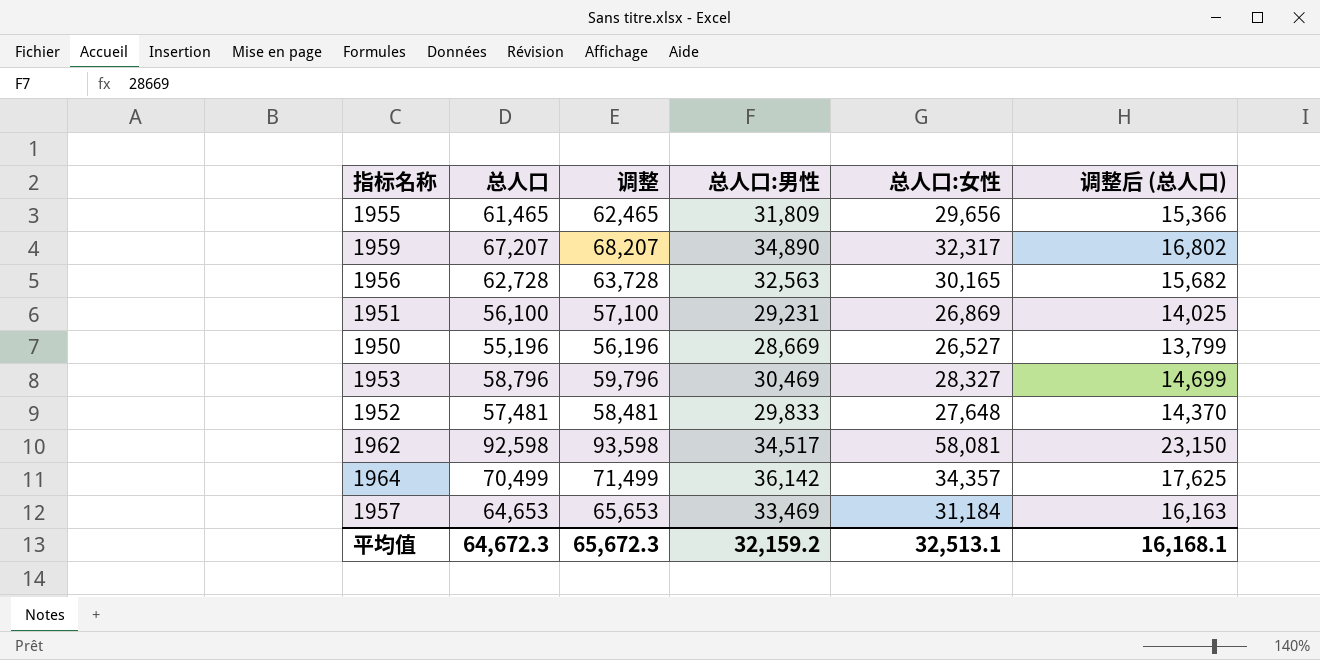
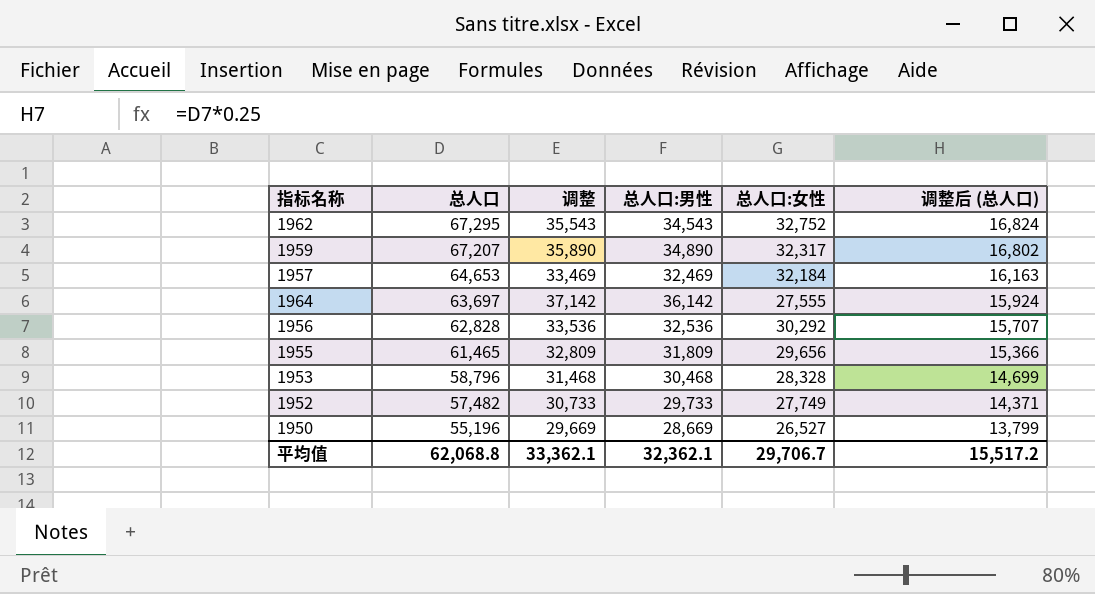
row order: none -> 总人口 descending
column 调整 | formula: [总人口] + 1000 -> [总人口:男性] + 1000
row 1951: 56,100 | 57,100 | 29,231 | 26,869 | 14,025 -> none
1962 | 总人口: 92,598 -> 67,295
1962 | 总人口:男性: 34,517 -> 34,543
1962 | 总人口:女性: 58,081 -> 32,752
1962 | 调整后 (总人口): 23,150 -> 16,824
1957 | 总人口:男性: 33,469 -> 32,469
1957 | 总人口:女性: 31,184 -> 32,184
1964 | 总人口: 70,499 -> 63,697
1964 | 总人口:女性: 34,357 -> 27,555
1964 | 调整后 (总人口): 17,625 -> 15,924
1956 | 总人口: 62,728 -> 62,828
1956 | 总人口:男性: 32,563 -> 32,536
1956 | 总人口:女性: 30,165 -> 30,292
1956 | 调整后 (总人口): 15,682 -> 15,707
1953 | 总人口:男性: 30,469 -> 30,468
1953 | 总人口:女性: 28,327 -> 28,328
1952 | 总人口: 57,481 -> 57,482
1952 | 总人口:男性: 29,833 -> 29,733
1952 | 总人口:女性: 27,648 -> 27,749
1952 | 调整后 (总人口): 14,370 -> 14,371
平均值 | 总人口: 64,672.3 -> 62,068.8
平均值 | 调整: 65,672.3 -> 33,362.1
平均值 | 总人口:男性: 32,159.2 -> 32,362.1
平均值 | 总人口:女性: 32,513.1 -> 29,706.7
平均值 | 调整后 (总人口): 16,168.1 -> 15,517.2

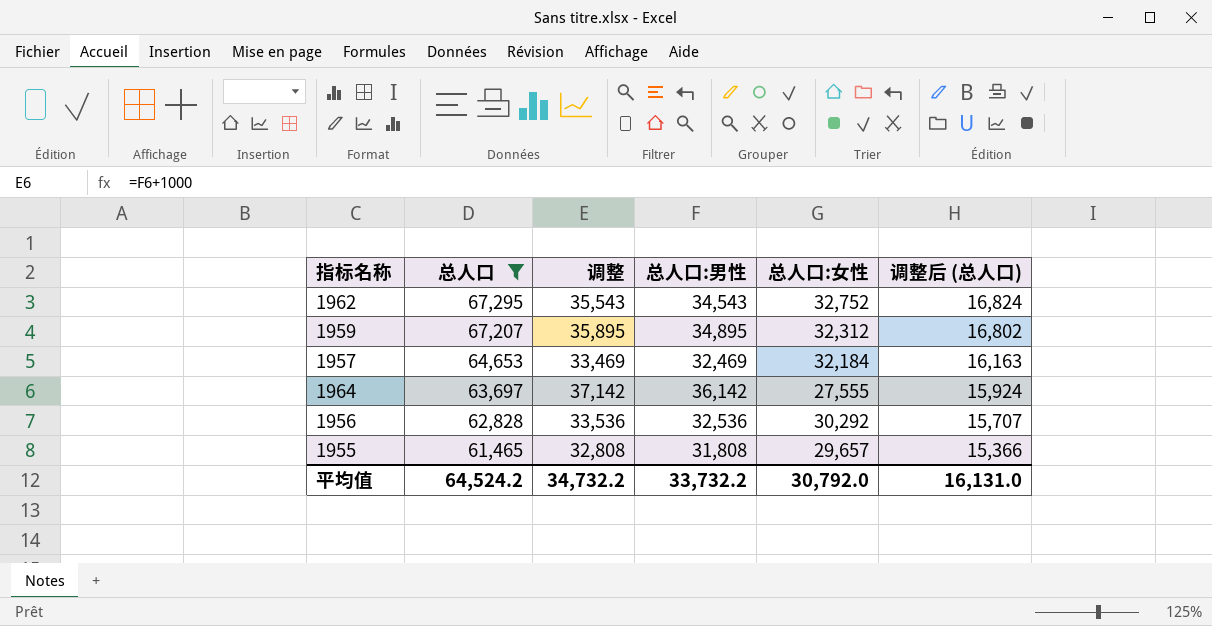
filter: none -> 总人口 >= 61,465
1959 | 调整: 35,890 -> 35,895
1959 | 总人口:男性: 34,890 -> 34,895
1959 | 总人口:女性: 32,317 -> 32,312
1955 | 调整: 32,809 -> 32,808
1955 | 总人口:男性: 31,809 -> 31,808
1955 | 总人口:女性: 29,656 -> 29,657
平均值 | 总人口: 62,068.8 -> 64,524.2
平均值 | 调整: 33,362.1 -> 34,732.2
平均值 | 总人口:男性: 32,362.1 -> 33,732.2
平均值 | 总人口:女性: 29,706.7 -> 30,792.0
平均值 | 调整后 (总人口): 15,517.2 -> 16,131.0

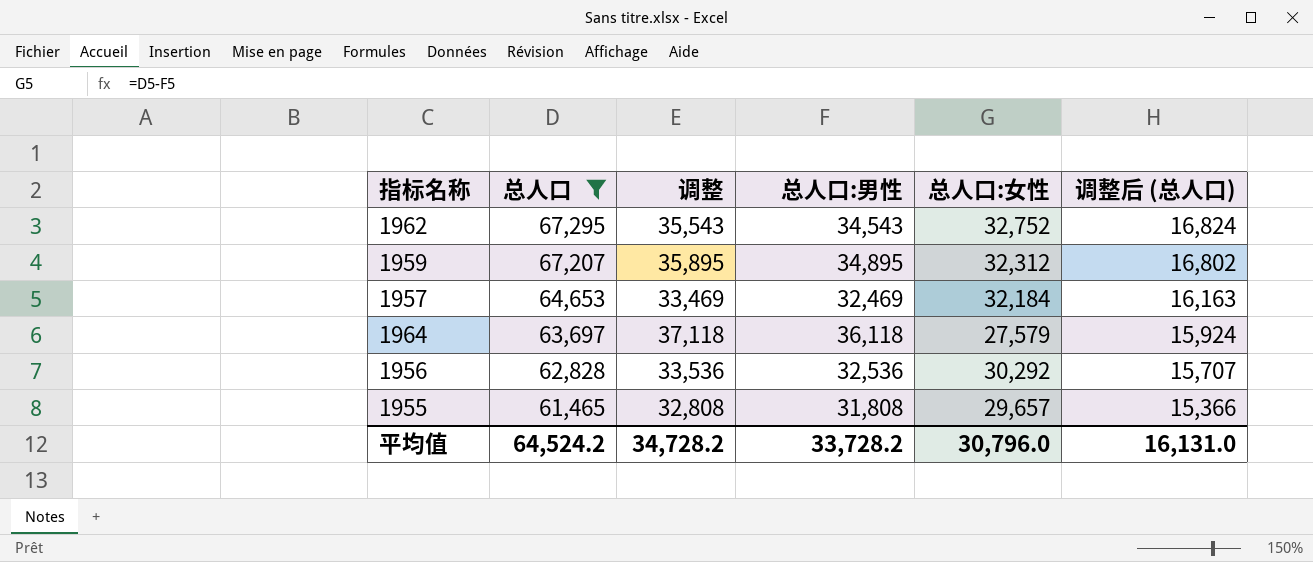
1964 | 调整: 37,142 -> 37,118
1964 | 总人口:男性: 36,142 -> 36,118
1964 | 总人口:女性: 27,555 -> 27,579
平均值 | 调整: 34,732.2 -> 34,728.2
平均值 | 总人口:男性: 33,732.2 -> 33,728.2
平均值 | 总人口:女性: 30,792.0 -> 30,796.0

